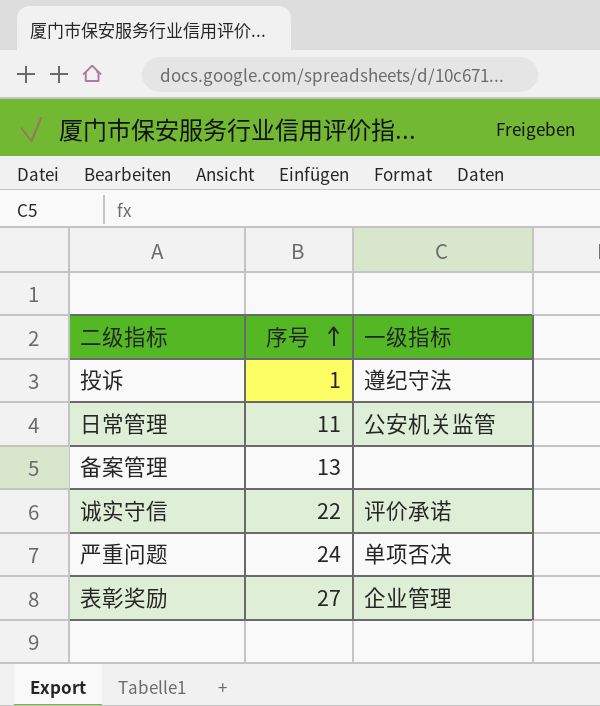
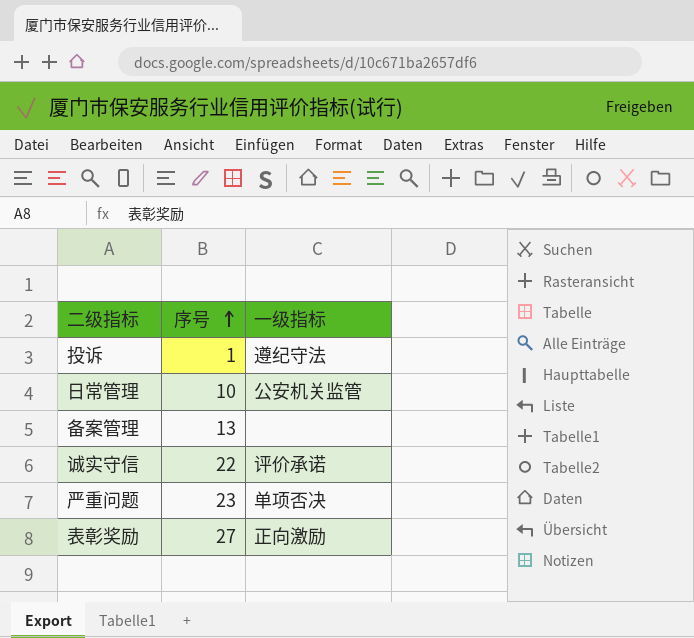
日常管理 | 序号: 11 -> 10
严重问题 | 序号: 24 -> 23
表彰奖励 | 一级指标: 企业管理 -> 正向激励

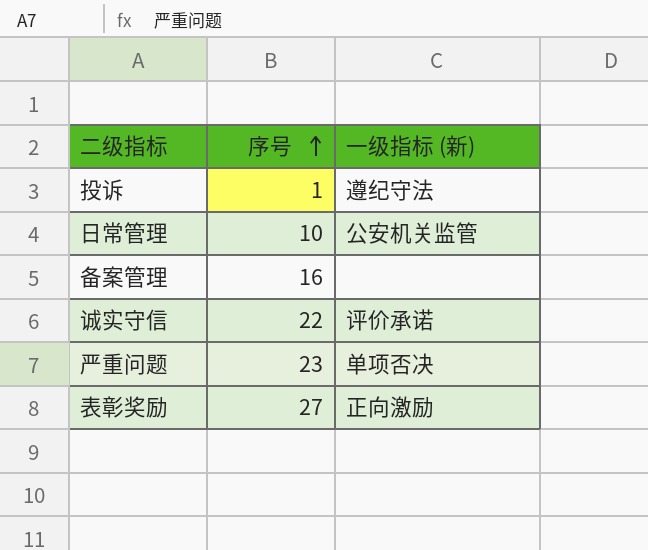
column name: 一级指标 -> 一级指标 (新)
备案管理 | 序号: 13 -> 16

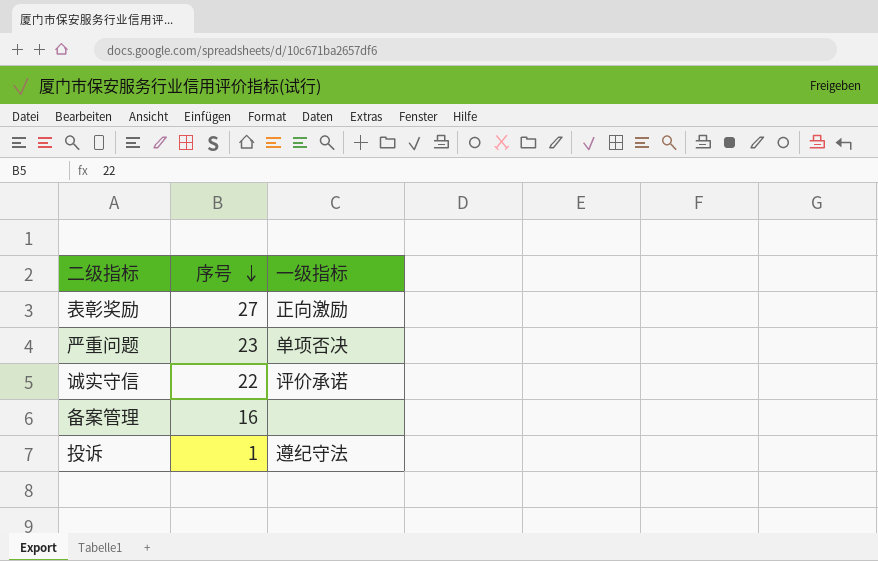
row order: 序号 ascending -> 序号 descending
column name: 一级指标 (新) -> 一级指标
row 日常管理: 10 | 公安机关监管 -> none

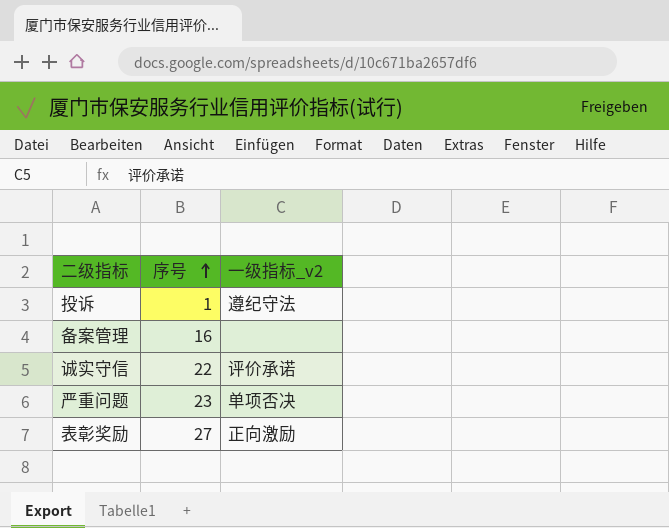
row order: 序号 descending -> 序号 ascending
column name: 一级指标 -> 一级指标_v2

